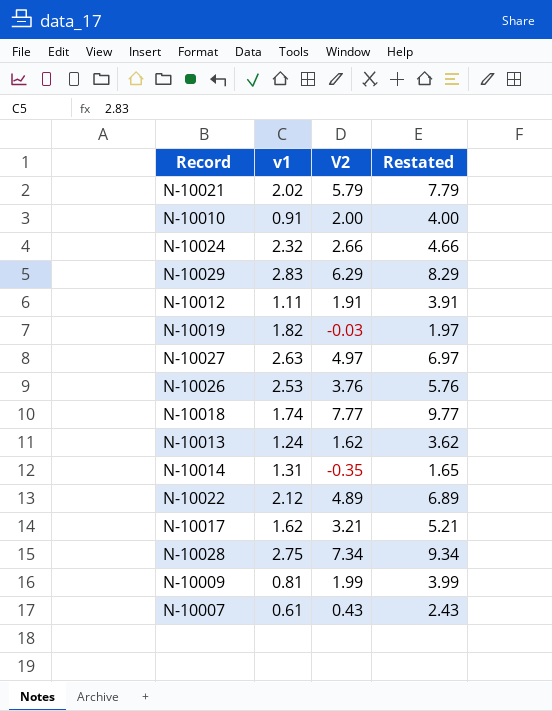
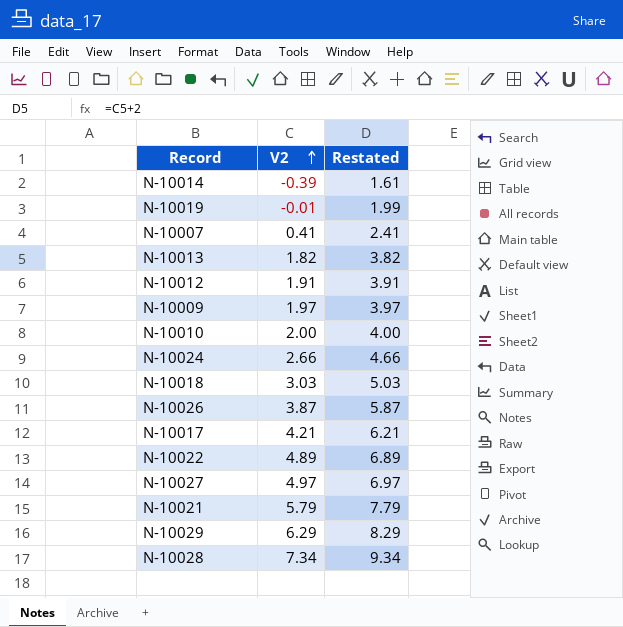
row order: none -> V2 ascending
column v1 | position: 2 -> none
N-10014 | V2: -0.35 -> -0.39
N-10014 | Restated: 1.65 -> 1.61
N-10019 | V2: -0.03 -> -0.01
N-10019 | Restated: 1.97 -> 1.99
N-10007 | V2: 0.43 -> 0.41
N-10007 | Restated: 2.43 -> 2.41
N-10013 | V2: 1.62 -> 1.82
N-10013 | Restated: 3.62 -> 3.82
N-10009 | V2: 1.99 -> 1.97
N-10009 | Restated: 3.99 -> 3.97
N-10018 | V2: 7.77 -> 3.03
N-10018 | Restated: 9.77 -> 5.03
N-10026 | V2: 3.76 -> 3.87
N-10026 | Restated: 5.76 -> 5.87
N-10017 | V2: 3.21 -> 4.21
N-10017 | Restated: 5.21 -> 6.21

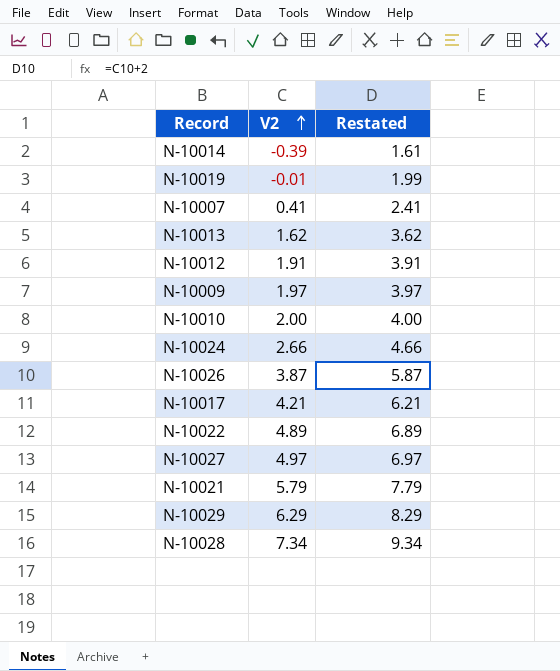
row N-10018: 3.03 | 5.03 -> none
N-10013 | V2: 1.82 -> 1.62
N-10013 | Restated: 3.82 -> 3.62

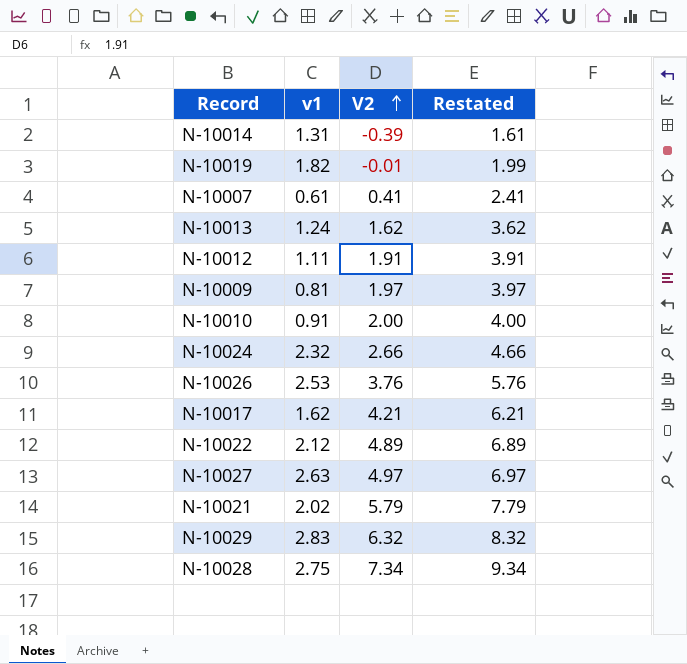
column v1 | position: none -> 2
N-10026 | V2: 3.87 -> 3.76
N-10026 | Restated: 5.87 -> 5.76
N-10029 | V2: 6.29 -> 6.32
N-10029 | Restated: 8.29 -> 8.32

